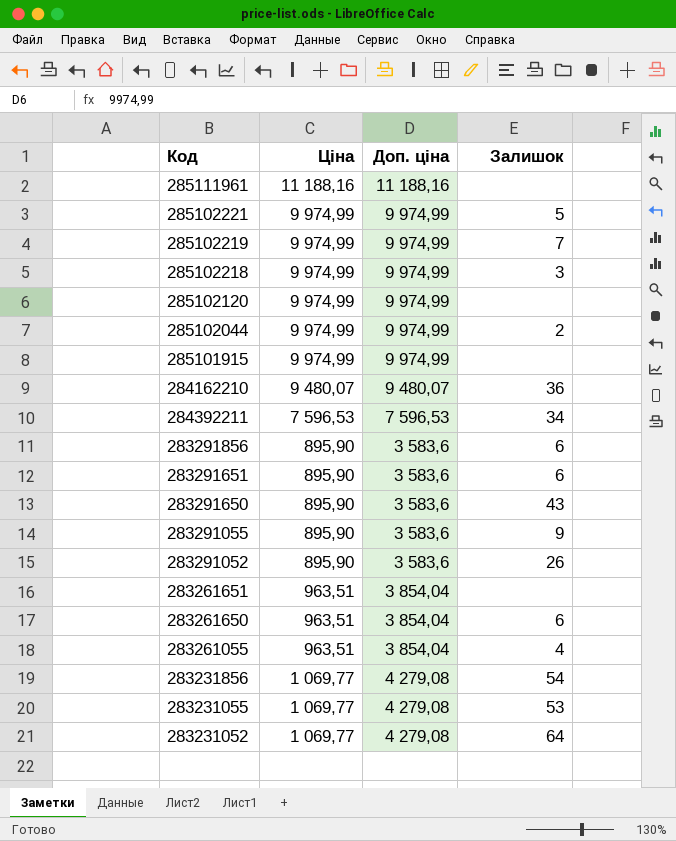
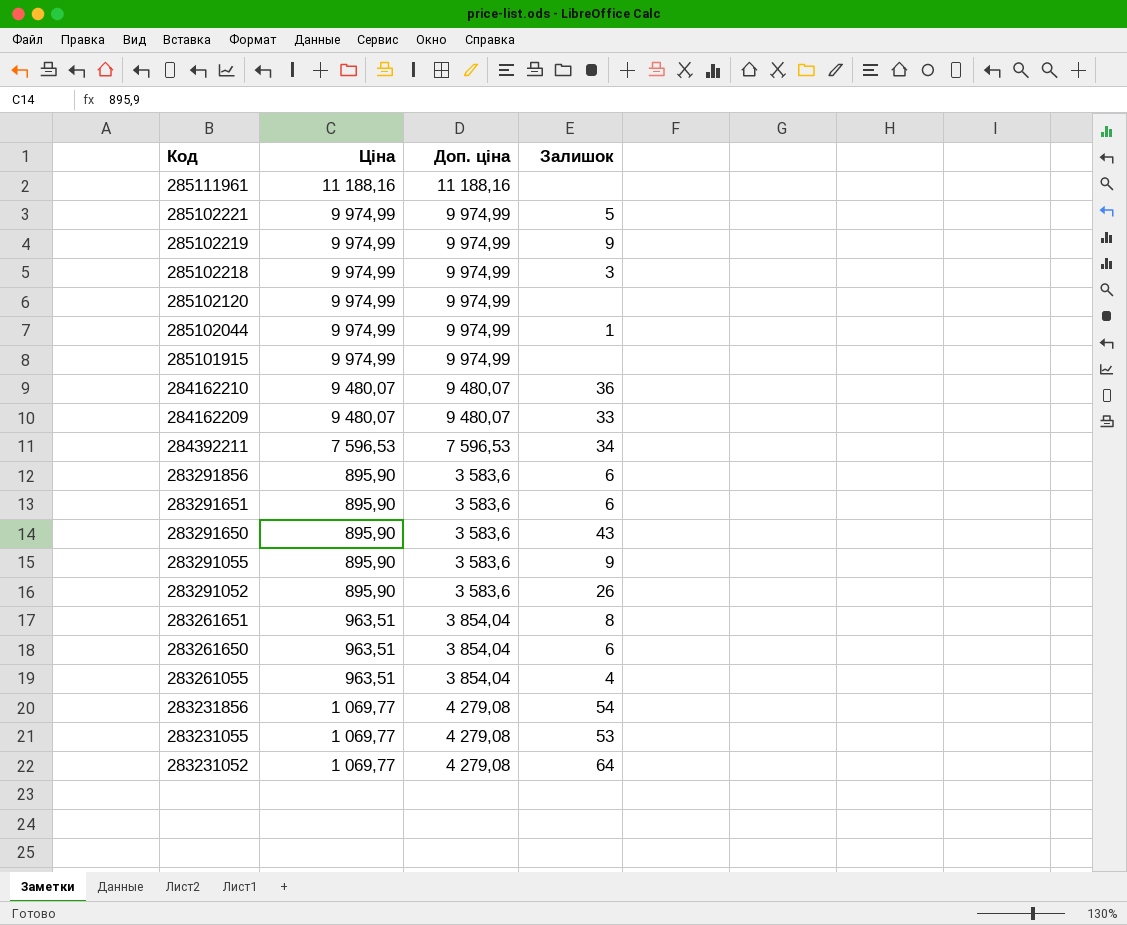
285102219 | Залишок: 7 -> 9
285102044 | Залишок: 2 -> 1
row 284162209: none -> 9 480,07 | 9 480,07 | 33
283261651 | Залишок: none -> 8

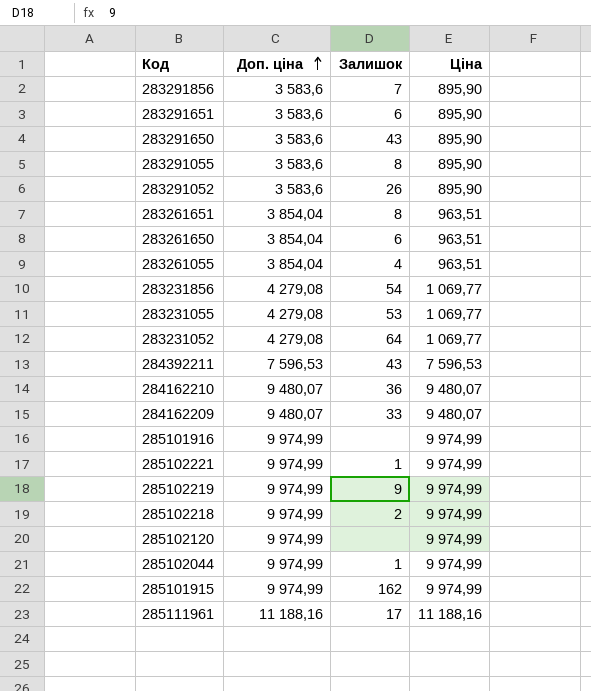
row order: none -> Доп. ціна ascending
column Ціна | position: 2 -> 4
283291856 | Залишок: 6 -> 7
283291055 | Залишок: 9 -> 8
284392211 | Залишок: 34 -> 43
row 285101916: none -> 9 974,99 | none | 9 974,99
285102221 | Залишок: 5 -> 1
285102218 | Залишок: 3 -> 2
285101915 | Залишок: none -> 162
285111961 | Залишок: none -> 17

